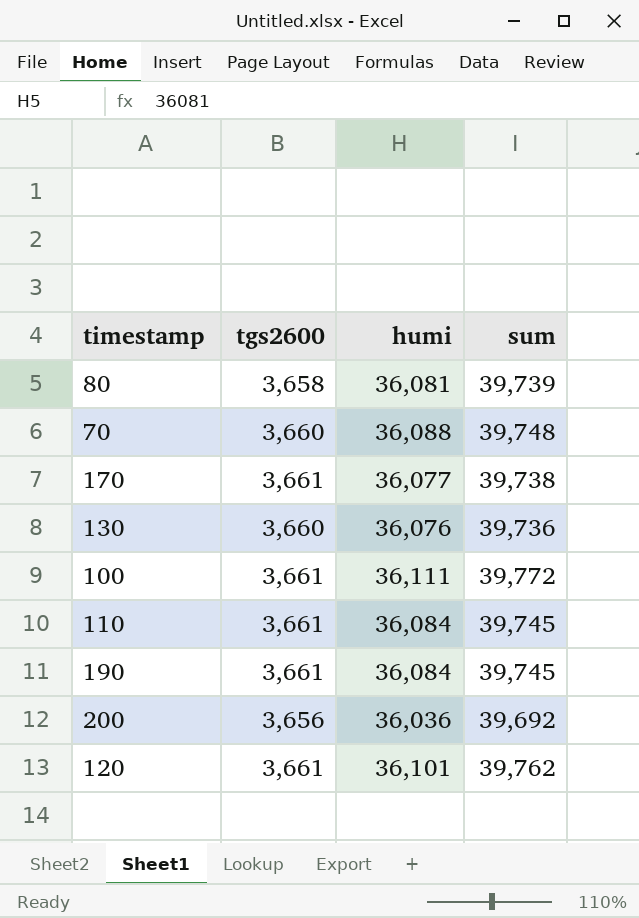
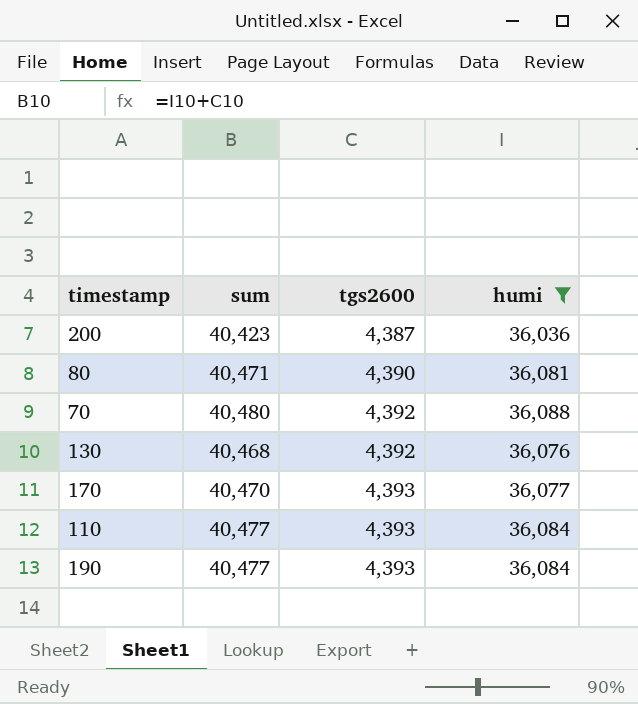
filter: none -> humi <= 36,088
row order: none -> tgs2600 ascending
column sum | position: 4 -> 2
200 | sum: 39,692 -> 40,423
200 | tgs2600: 3,656 -> 4,387
80 | sum: 39,739 -> 40,471
80 | tgs2600: 3,658 -> 4,390
70 | sum: 39,748 -> 40,480
70 | tgs2600: 3,660 -> 4,392
130 | sum: 39,736 -> 40,468
130 | tgs2600: 3,660 -> 4,392
170 | sum: 39,738 -> 40,470
170 | tgs2600: 3,661 -> 4,393
110 | sum: 39,745 -> 40,477
110 | tgs2600: 3,661 -> 4,393
190 | sum: 39,745 -> 40,477
190 | tgs2600: 3,661 -> 4,393

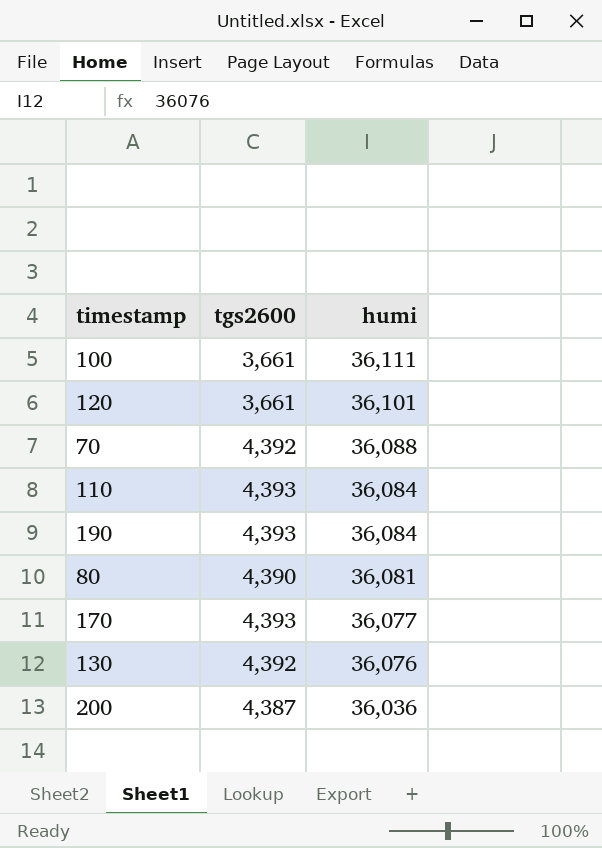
filter: humi <= 36,088 -> none
row order: tgs2600 ascending -> humi descending
column sum | formula: [tgs2600] + [humi] -> none

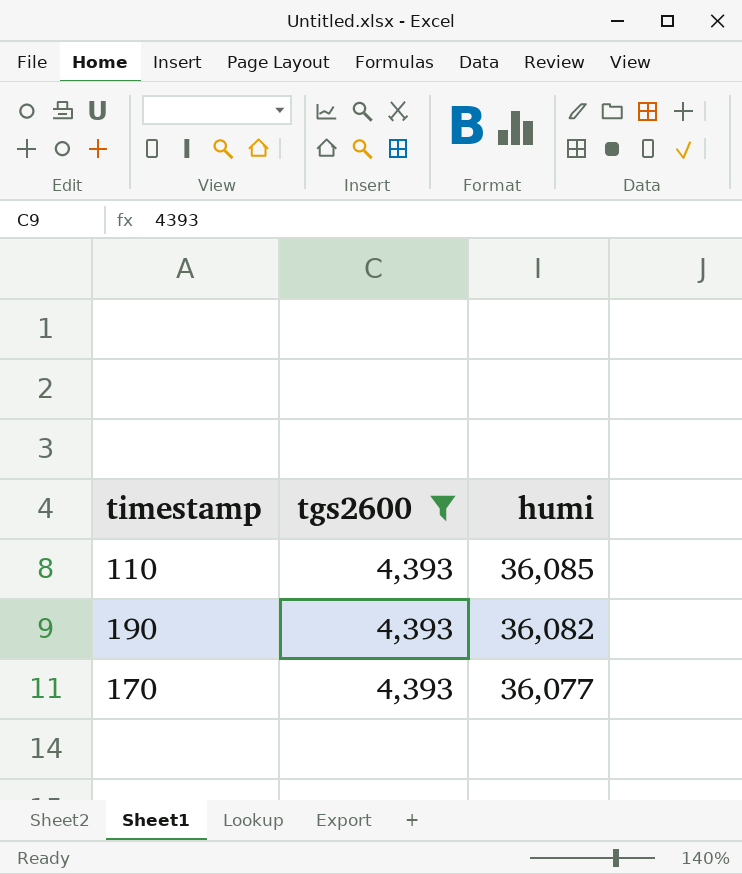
filter: none -> tgs2600 = 4,393
110 | humi: 36,084 -> 36,085
190 | humi: 36,084 -> 36,082

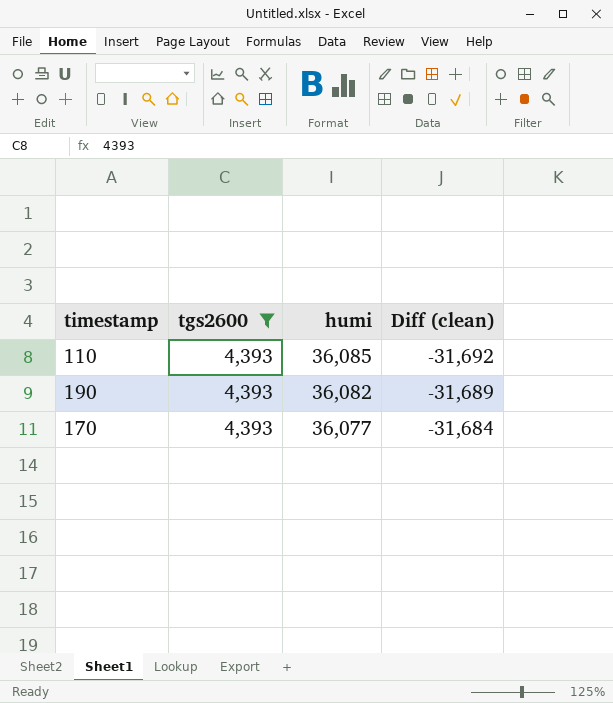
column Diff (clean) | formula: none -> [tgs2600] - [humi]

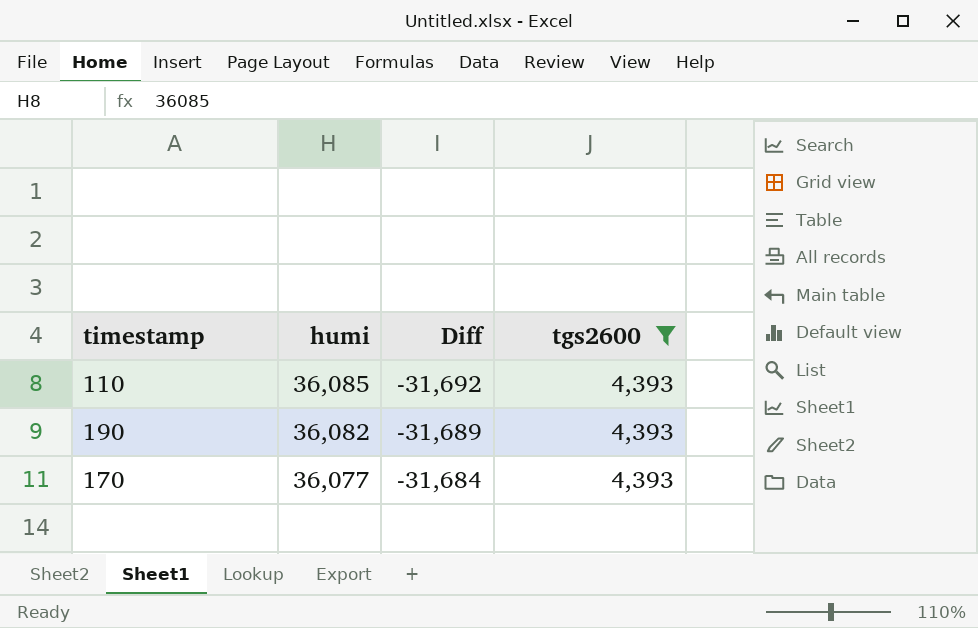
column name: Diff (clean) -> Diff
column tgs2600 | position: 2 -> 4

